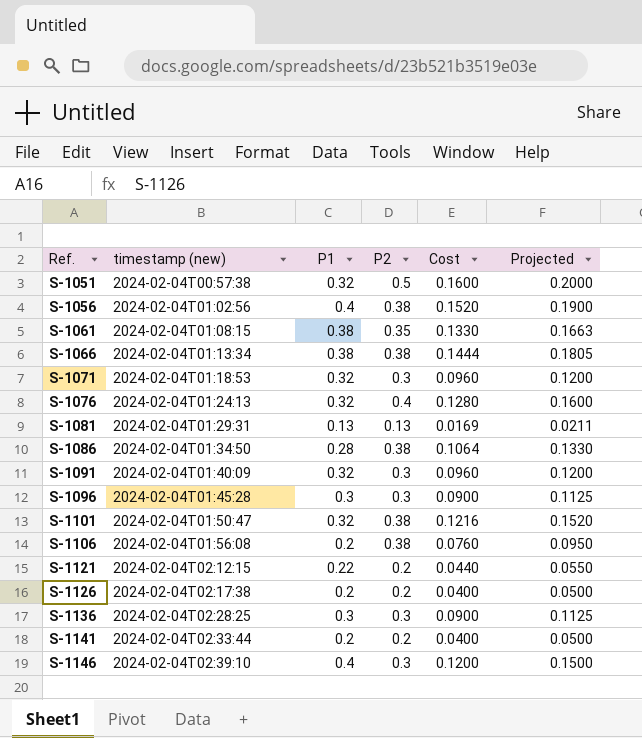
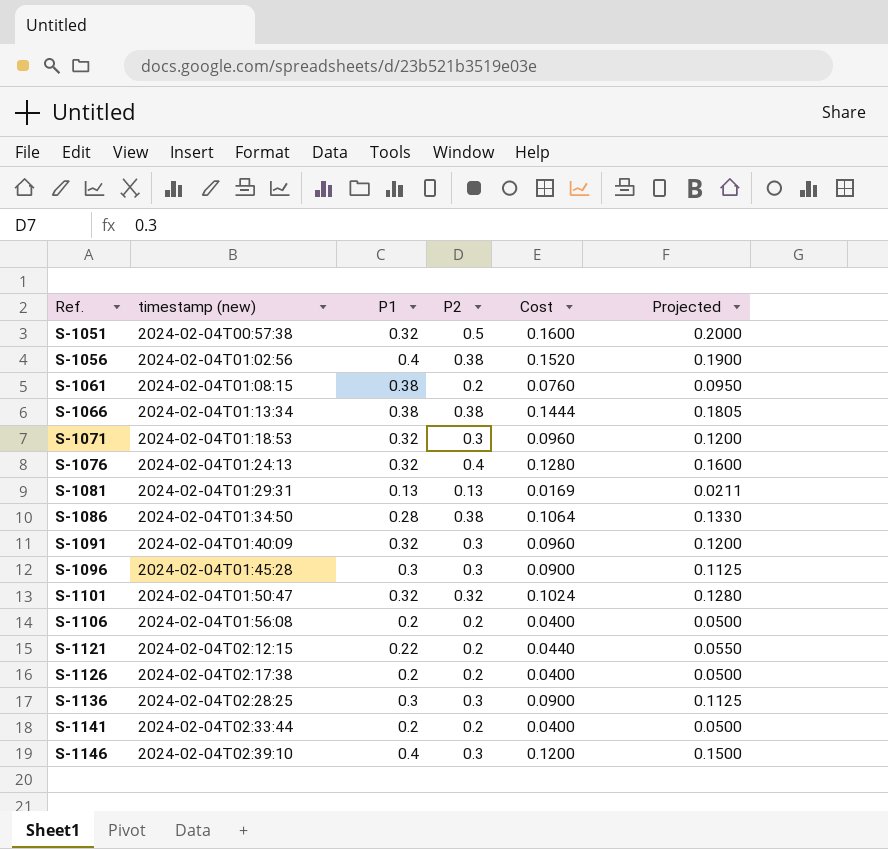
S-1061 | P2: 0.35 -> 0.2
S-1061 | Cost: 0.1330 -> 0.0760
S-1061 | Projected: 0.1663 -> 0.0950
S-1101 | P2: 0.38 -> 0.32
S-1101 | Cost: 0.1216 -> 0.1024
S-1101 | Projected: 0.1520 -> 0.1280
S-1106 | P2: 0.38 -> 0.2
S-1106 | Cost: 0.0760 -> 0.0400
S-1106 | Projected: 0.0950 -> 0.0500

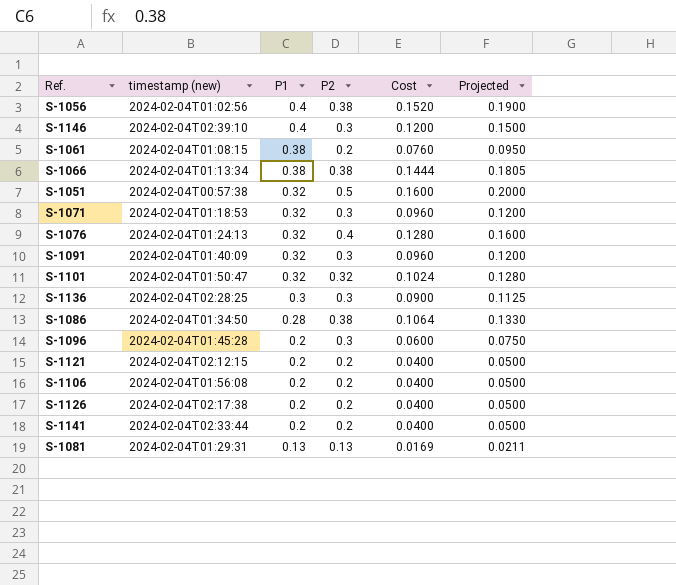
row order: Ref. ascending -> P1 descending
S-1096 | P1: 0.3 -> 0.2
S-1096 | Cost: 0.0900 -> 0.0600
S-1096 | Projected: 0.1125 -> 0.0750
S-1121 | P1: 0.22 -> 0.2
S-1121 | Cost: 0.0440 -> 0.0400
S-1121 | Projected: 0.0550 -> 0.0500

